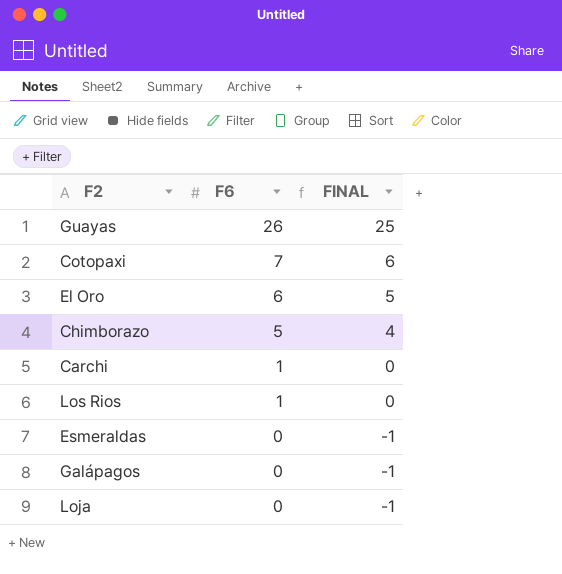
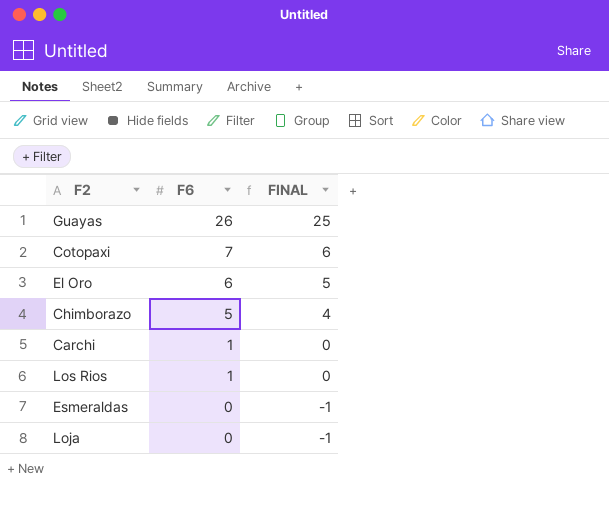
row Galápagos: 0 | -1 -> none

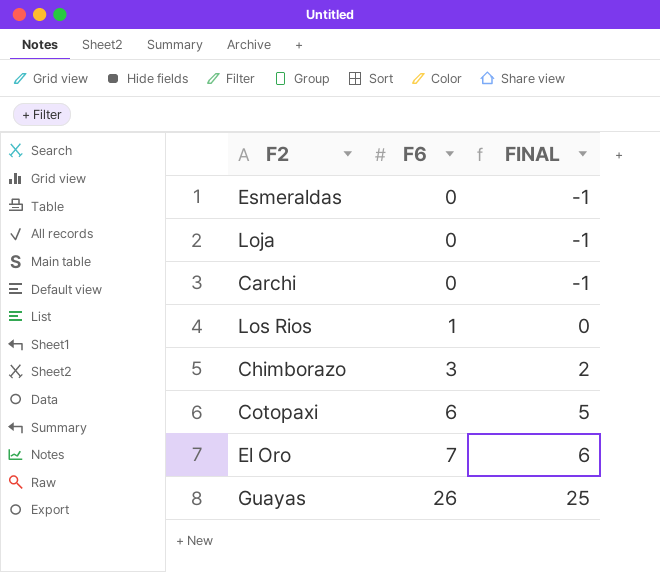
row order: F6 descending -> F6 ascending
Carchi | F6: 1 -> 0
Carchi | FINAL: 0 -> -1
Chimborazo | F6: 5 -> 3
Chimborazo | FINAL: 4 -> 2
Cotopaxi | F6: 7 -> 6
Cotopaxi | FINAL: 6 -> 5
El Oro | F6: 6 -> 7
El Oro | FINAL: 5 -> 6

